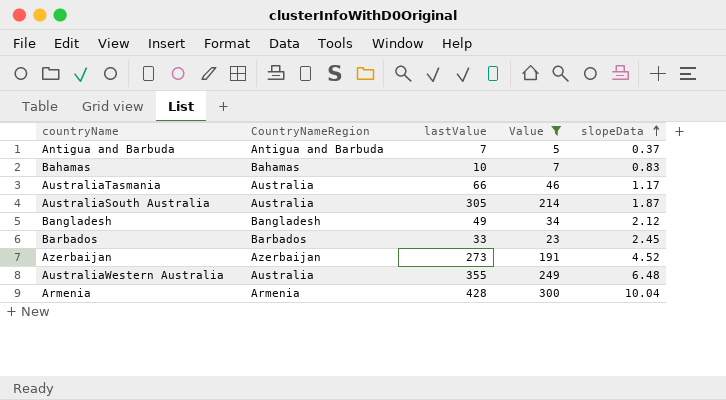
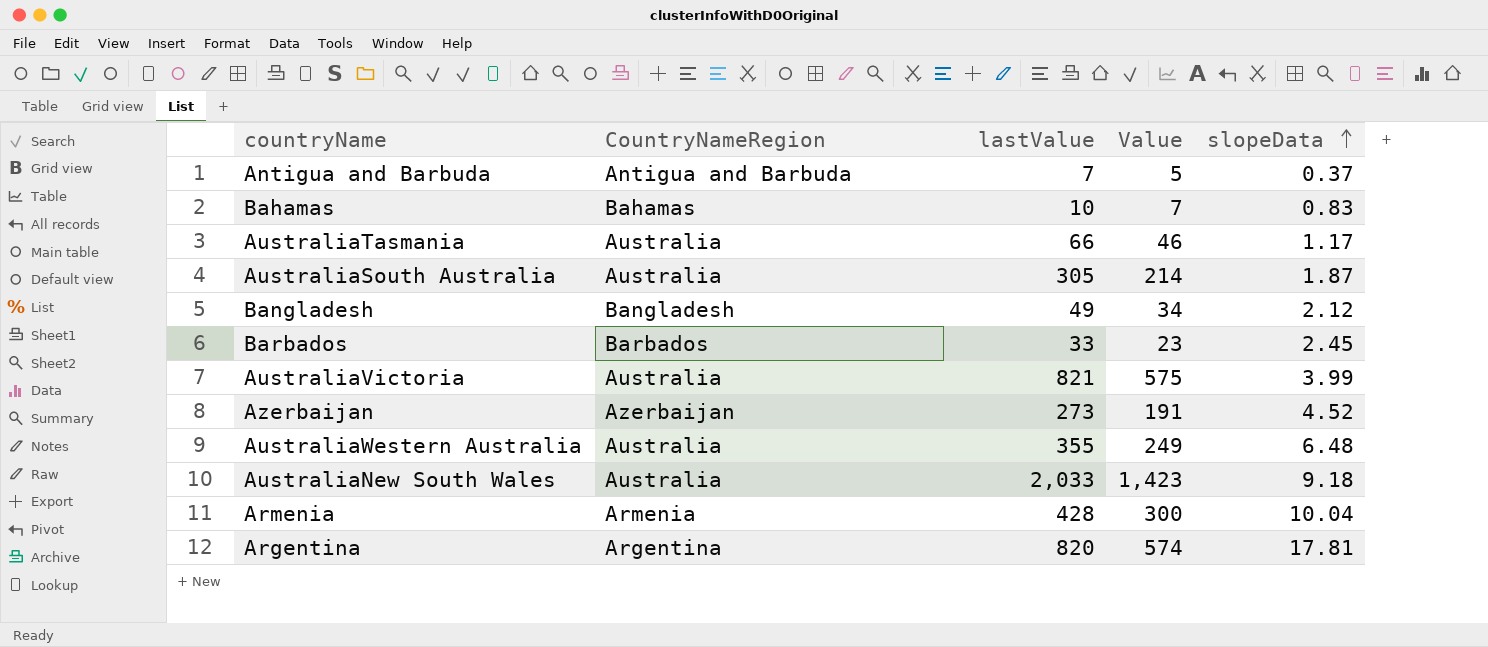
filter: Value <= 300 -> none

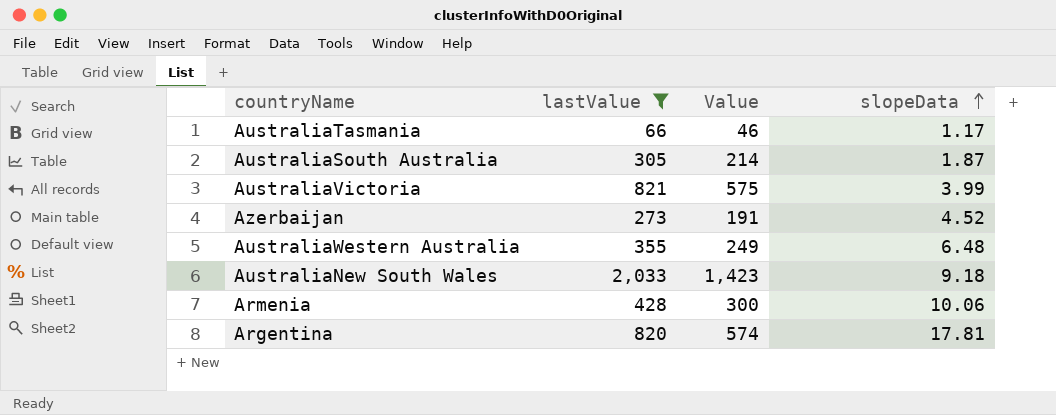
filter: none -> lastValue >= 66
column CountryNameRegion | position: 2 -> none
Armenia | slopeData: 10.04 -> 10.06

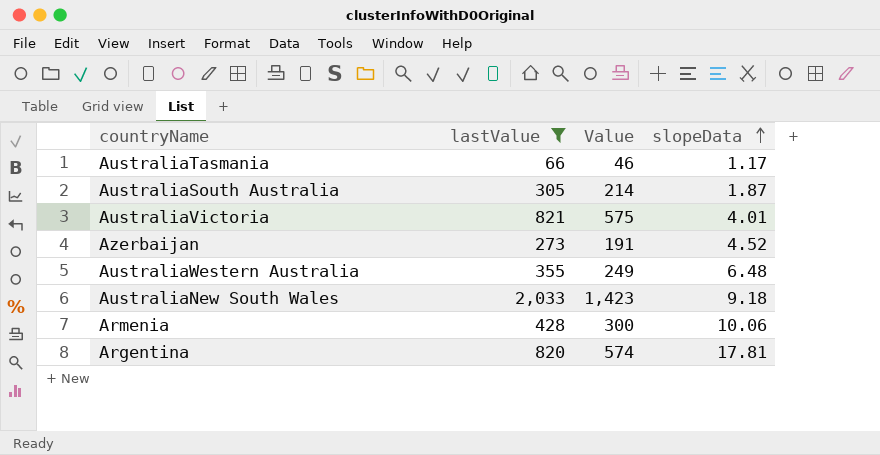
AustraliaVictoria | slopeData: 3.99 -> 4.01

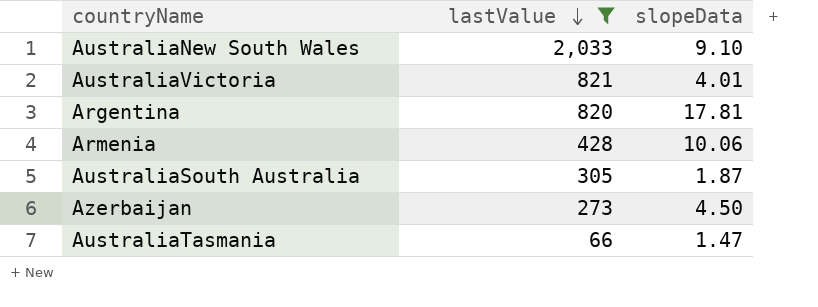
row order: slopeData ascending -> lastValue descending
column Value | formula: [lastValue] * 0.7 -> none
row AustraliaWestern Australia: 355 | 249 | 6.48 -> none
AustraliaNew South Wales | slopeData: 9.18 -> 9.10
Azerbaijan | slopeData: 4.52 -> 4.50
AustraliaTasmania | slopeData: 1.17 -> 1.47

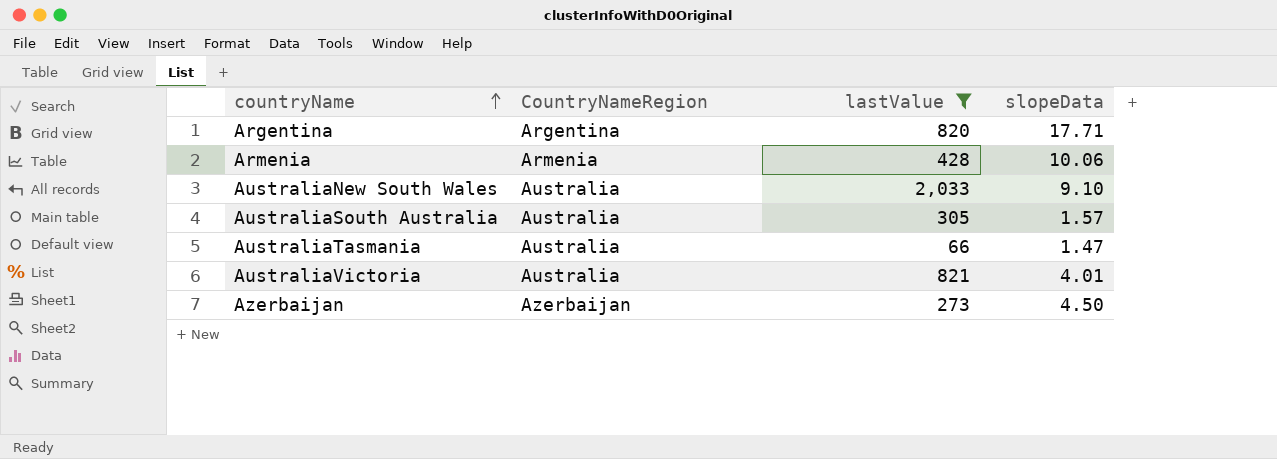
row order: lastValue descending -> countryName ascending
column CountryNameRegion | position: none -> 2
Argentina | slopeData: 17.81 -> 17.71
AustraliaSouth Australia | slopeData: 1.87 -> 1.57

